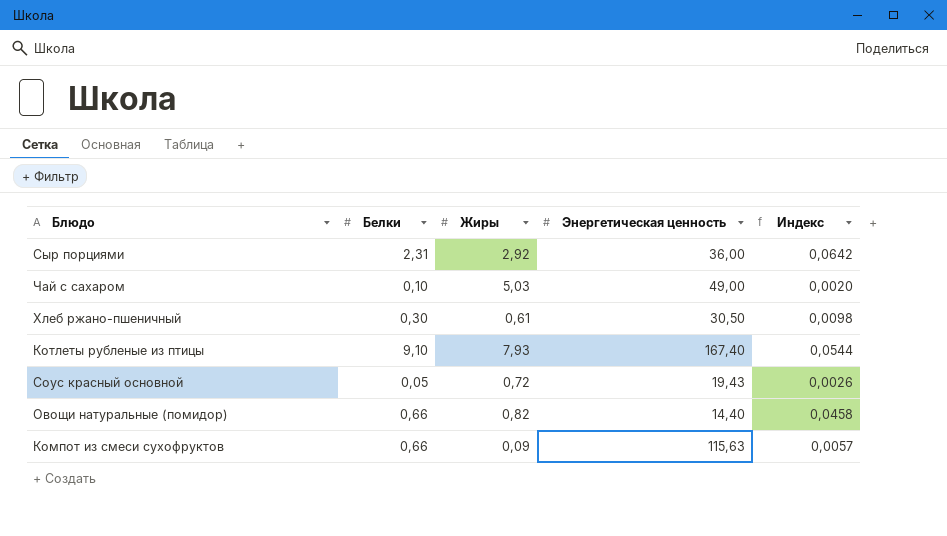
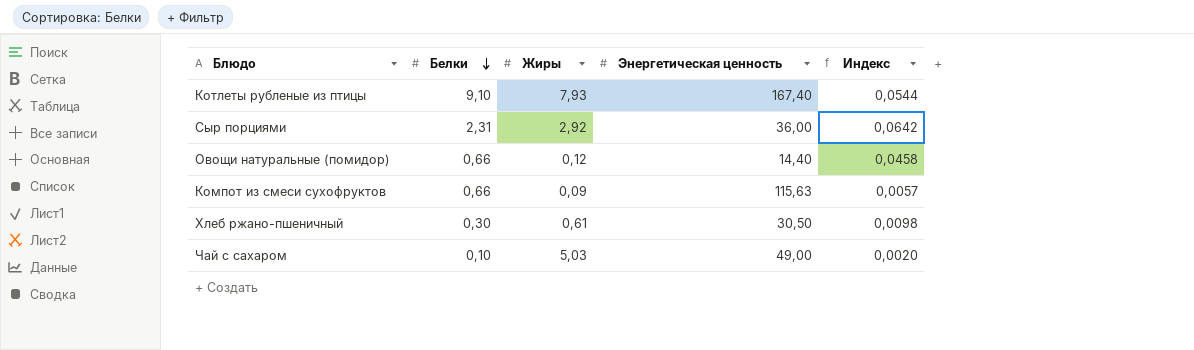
row order: none -> Белки descending
row Соус красный основной: 0,05 | 0,72 | 19,43 | 0,0026 -> none
Овощи натуральные (помидор) | Жиры: 0,82 -> 0,12

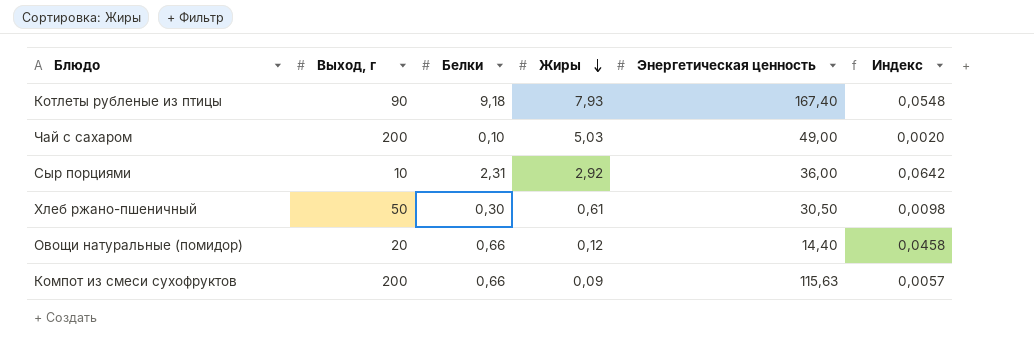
row order: Белки descending -> Жиры descending
column Выход, г | position: none -> 2
Котлеты рубленые из птицы | Белки: 9,10 -> 9,18
Котлеты рубленые из птицы | Индекс: 0,0544 -> 0,0548

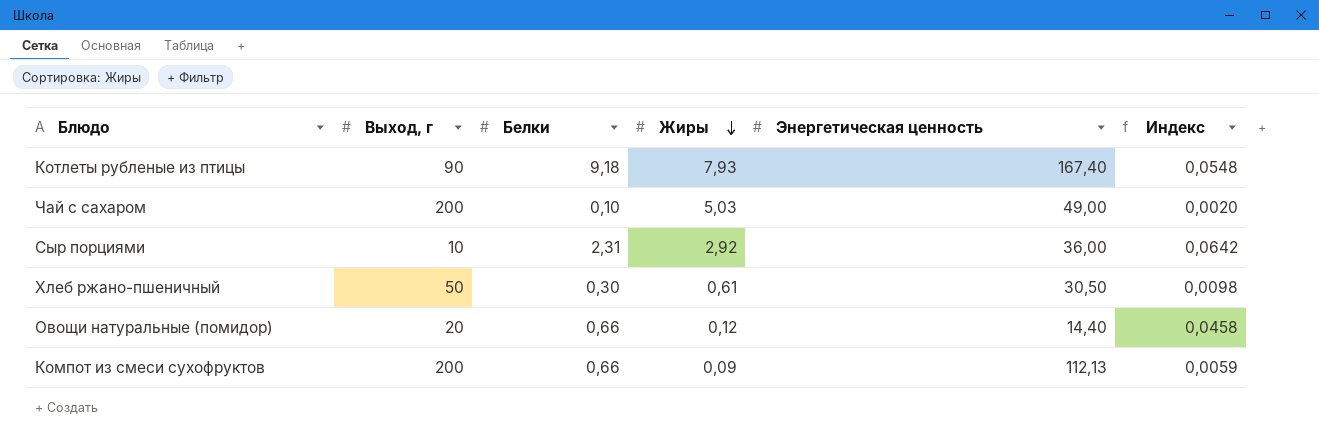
Компот из смеси сухофруктов | Энергетическая ценность: 115,63 -> 112,13
Компот из смеси сухофруктов | Индекс: 0,0057 -> 0,0059

